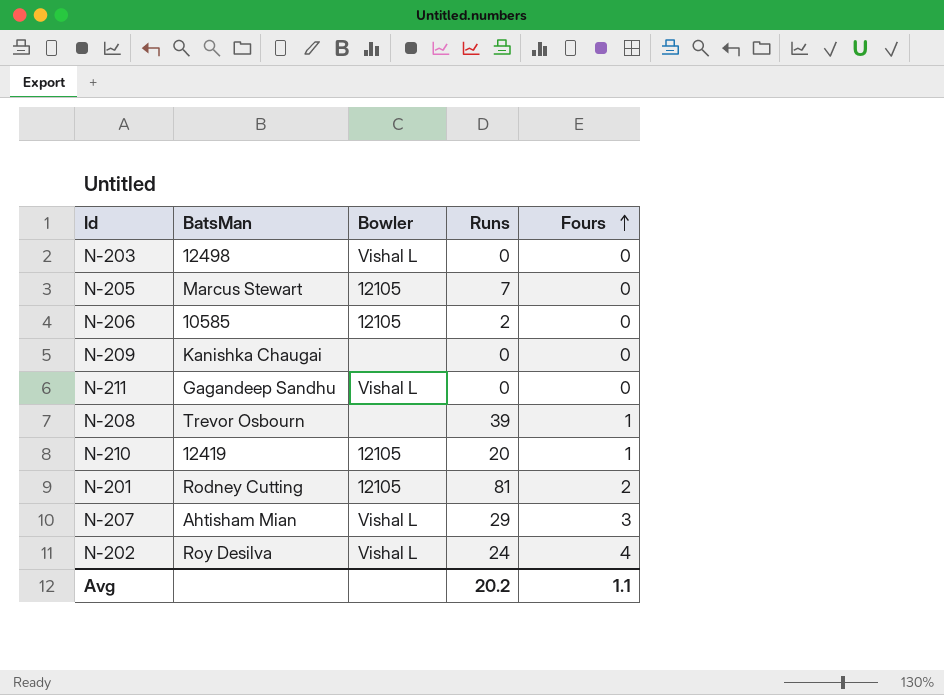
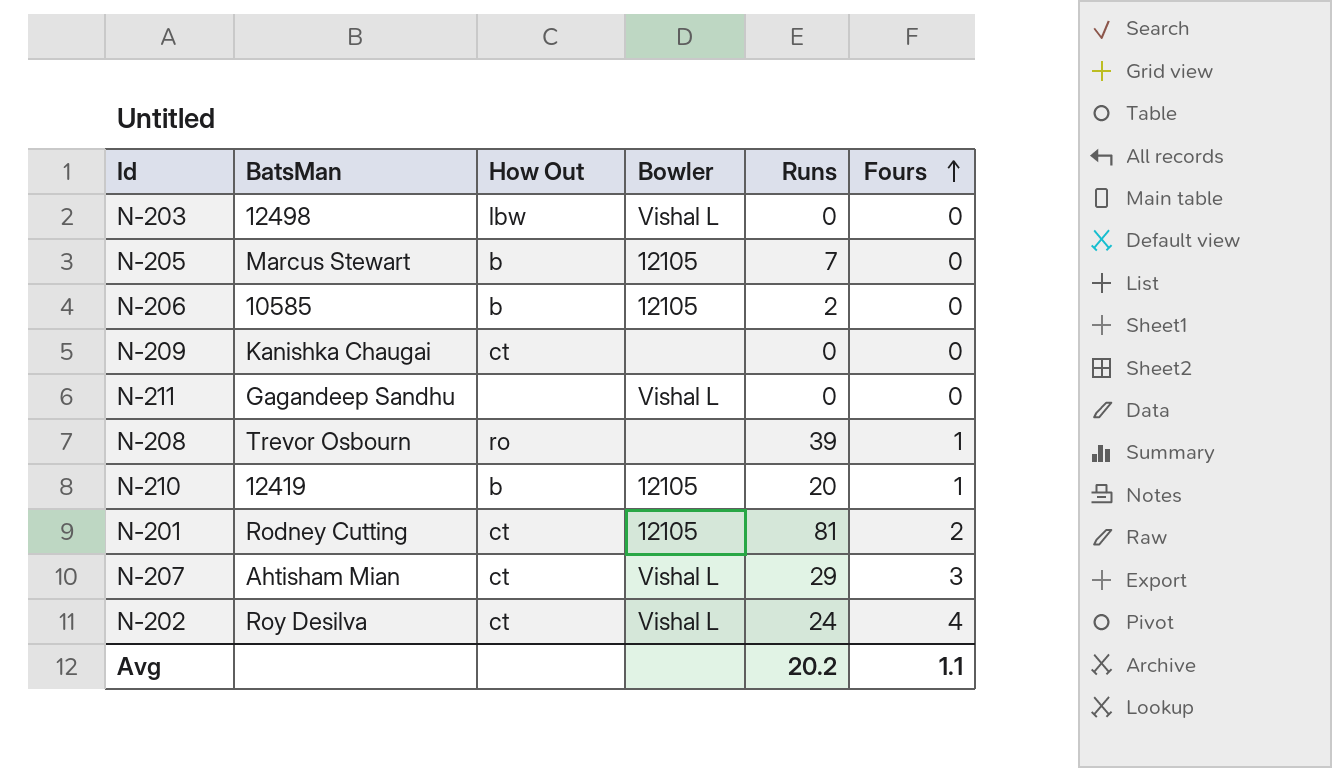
column How Out | position: none -> 3

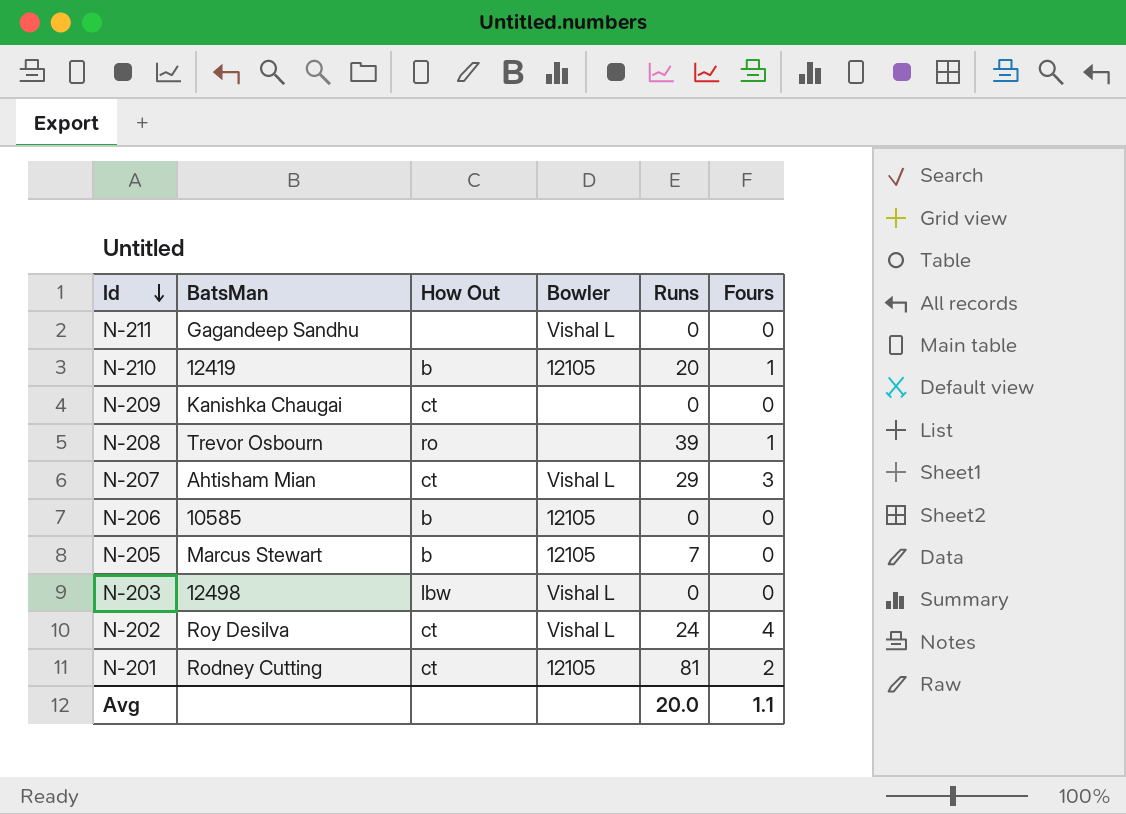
row order: Fours ascending -> Id descending
N-206 | Runs: 2 -> 0
Avg | Runs: 20.2 -> 20.0

